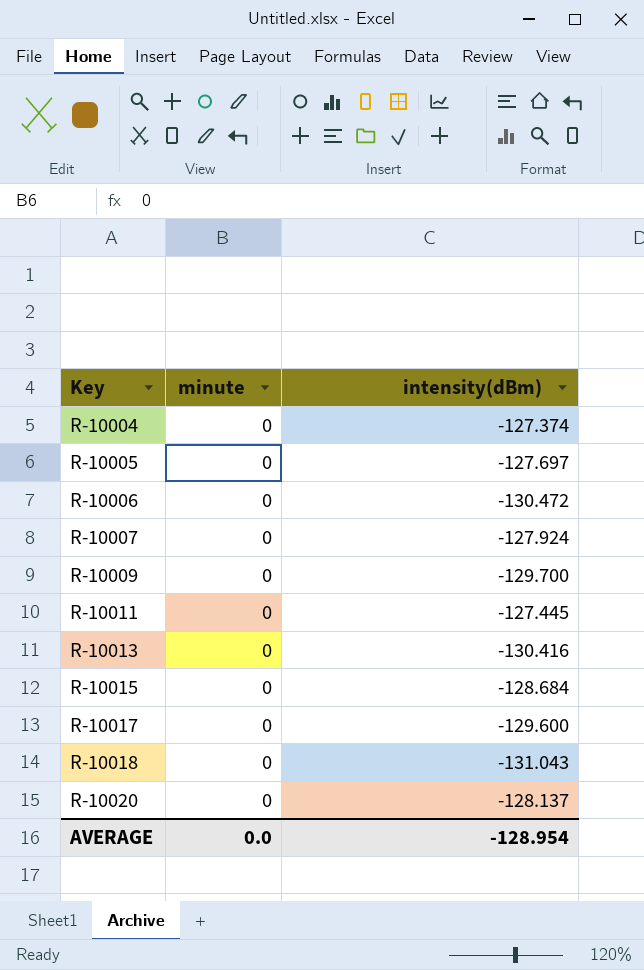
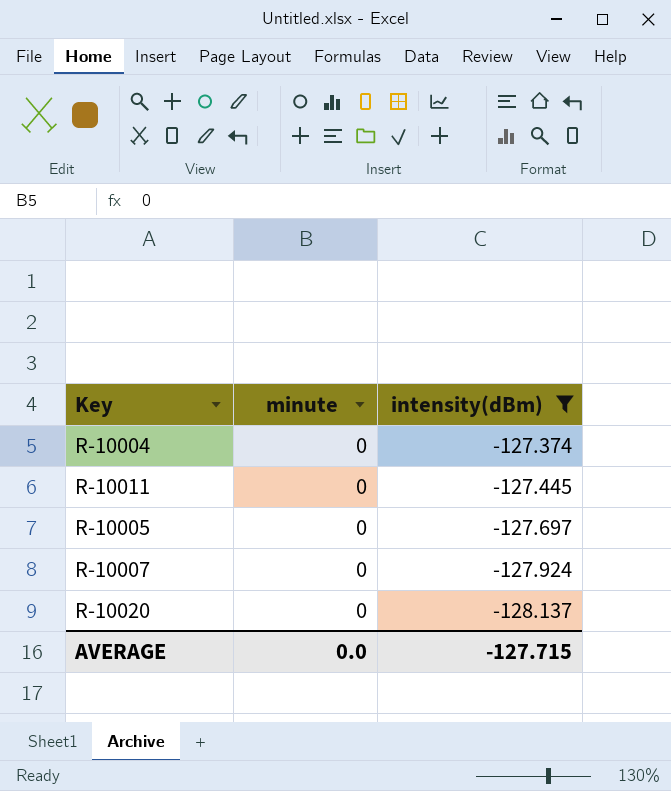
filter: none -> intensity(dBm) >= -128.137
row order: Key ascending -> intensity(dBm) descending
AVERAGE | intensity(dBm): -128.954 -> -127.715

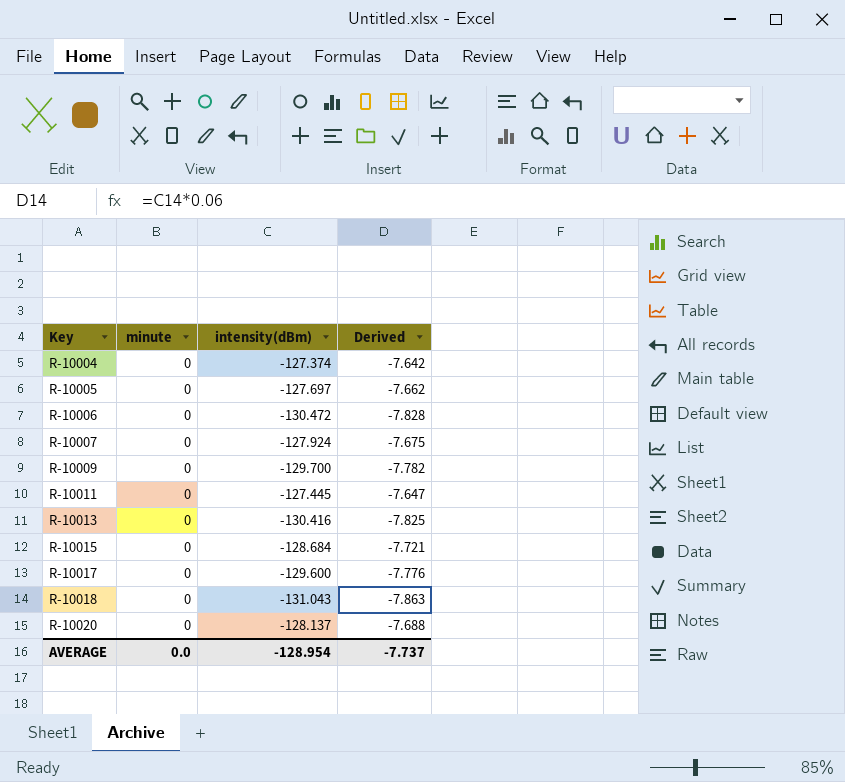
filter: intensity(dBm) >= -128.137 -> none
row order: intensity(dBm) descending -> Key ascending
column Derived | formula: none -> [intensity(dBm)] * 0.06
AVERAGE | intensity(dBm): -127.715 -> -128.954

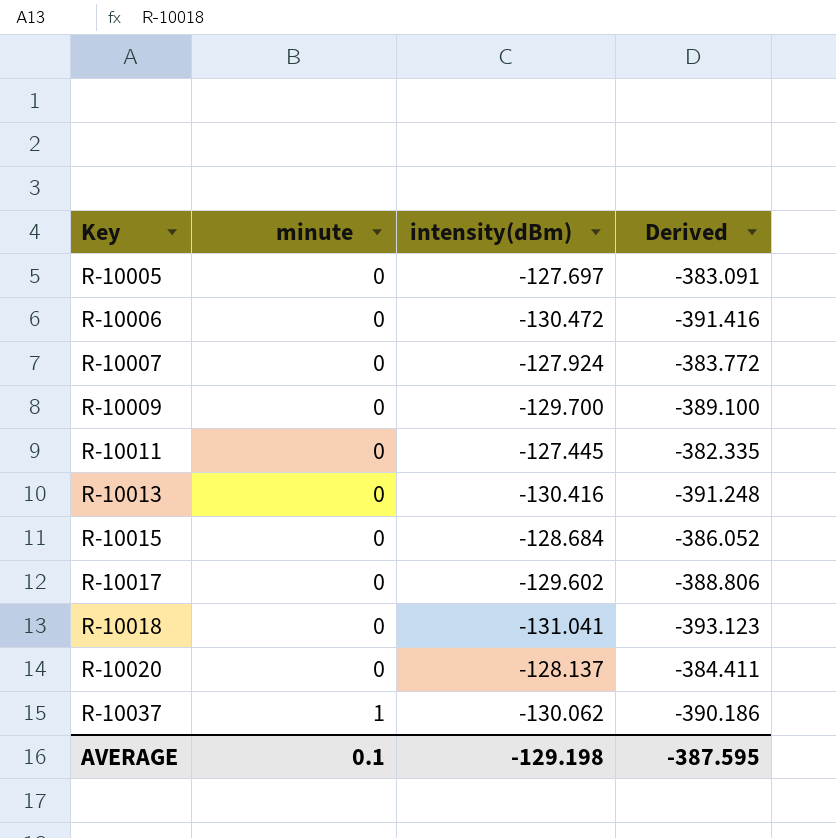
column Derived | formula: [intensity(dBm)] * 0.06 -> [intensity(dBm)] * 3
row R-10004: 0 | -127.374 | -7.642 -> none
R-10017 | intensity(dBm): -129.600 -> -129.602
R-10018 | intensity(dBm): -131.043 -> -131.041
row R-10037: none -> 1 | -130.062 | -390.186
AVERAGE | minute: 0.0 -> 0.1
AVERAGE | intensity(dBm): -128.954 -> -129.198
AVERAGE | Derived: -7.737 -> -387.595

